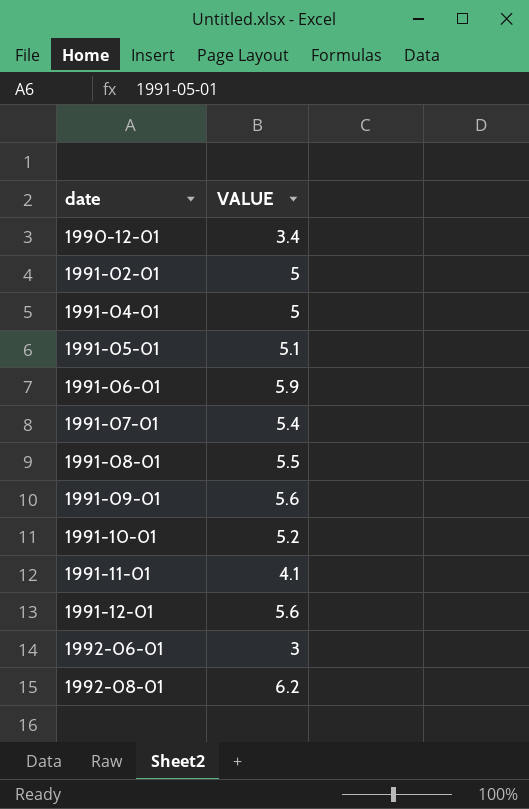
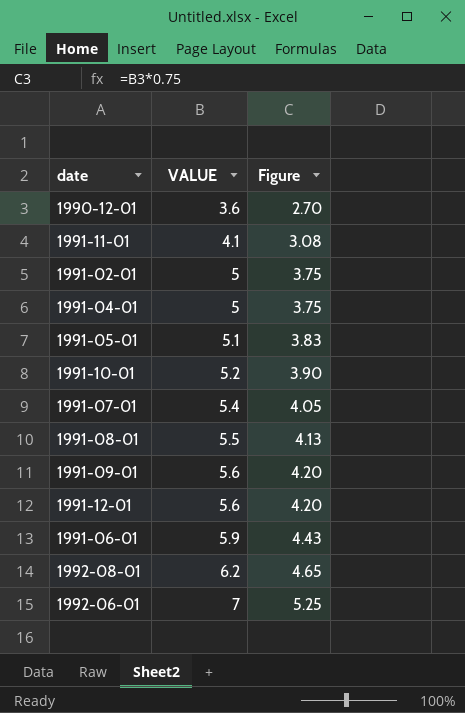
row order: date ascending -> VALUE ascending
column Figure | formula: none -> [VALUE] * 0.75
1990-12-01 | VALUE: 3.4 -> 3.6
1992-06-01 | VALUE: 3 -> 7

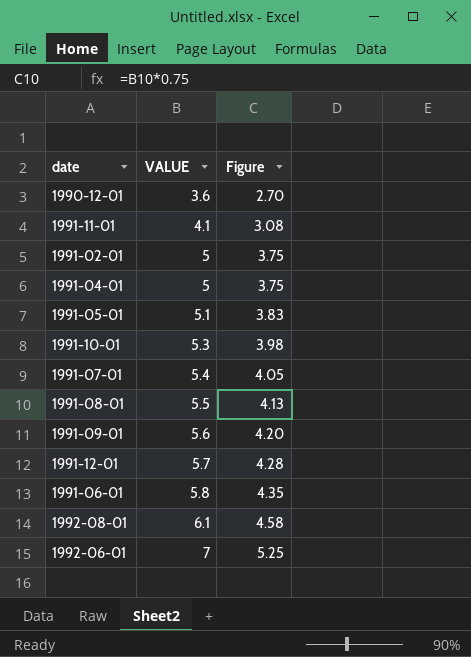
1991-10-01 | VALUE: 5.2 -> 5.3
1991-10-01 | Figure: 3.90 -> 3.98
1991-12-01 | VALUE: 5.6 -> 5.7
1991-12-01 | Figure: 4.20 -> 4.28
1991-06-01 | VALUE: 5.9 -> 5.8
1991-06-01 | Figure: 4.43 -> 4.35
1992-08-01 | VALUE: 6.2 -> 6.1
1992-08-01 | Figure: 4.65 -> 4.58

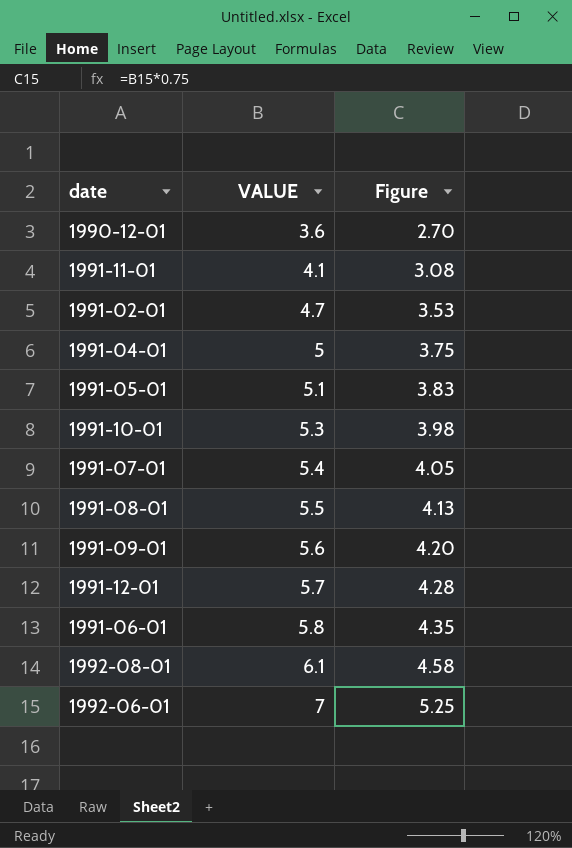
1991-02-01 | VALUE: 5 -> 4.7
1991-02-01 | Figure: 3.75 -> 3.53

